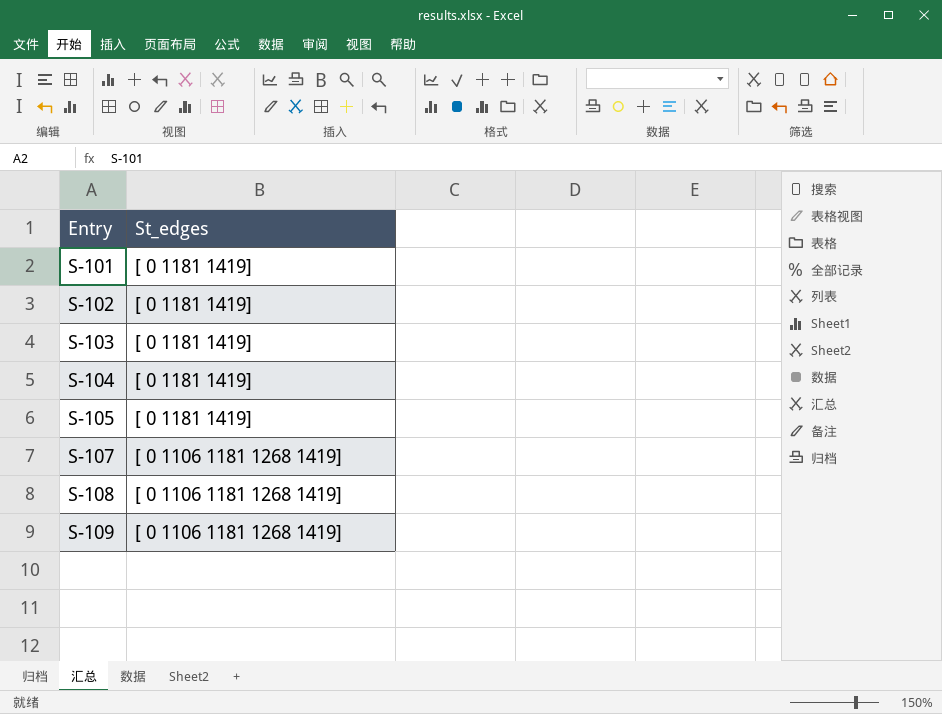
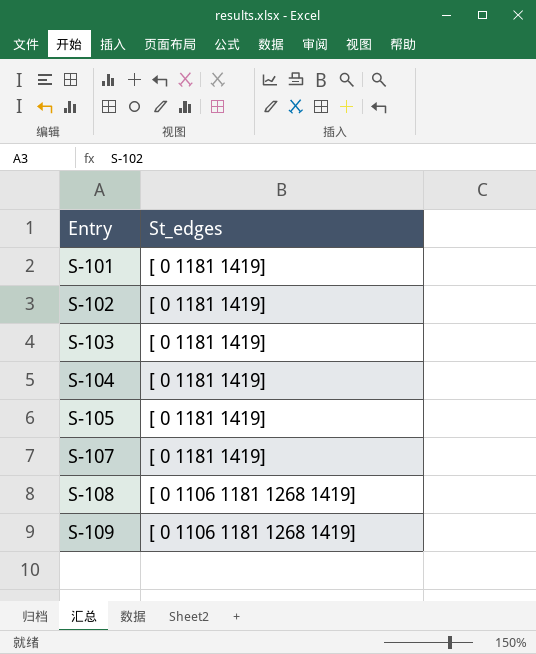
S-107 | St_edges: [ 0 1106 1181 1268 1419] -> [ 0 1181 1419]

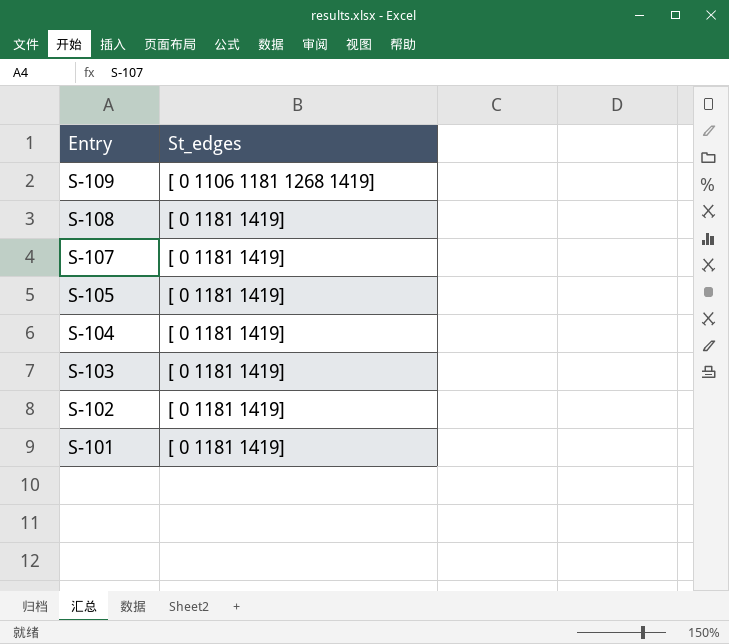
row order: Entry ascending -> Entry descending
S-108 | St_edges: [ 0 1106 1181 1268 1419] -> [ 0 1181 1419]

